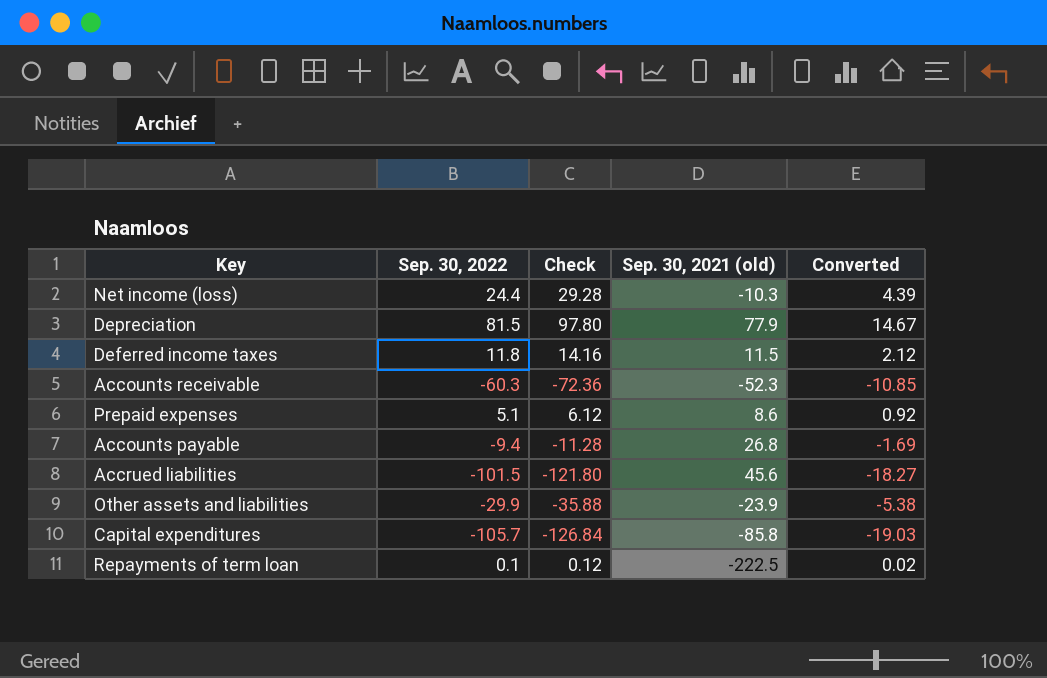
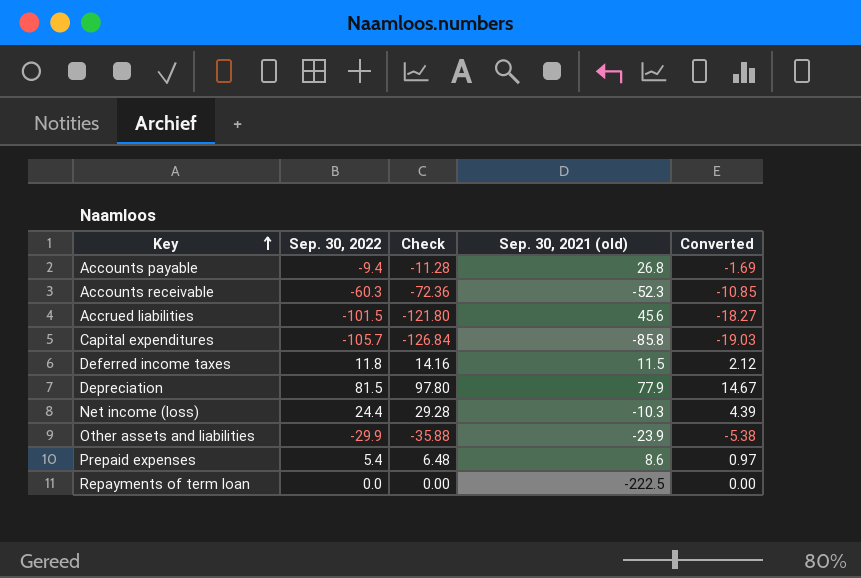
row order: none -> Key ascending
Prepaid expenses | Sep. 30, 2022: 5.1 -> 5.4
Prepaid expenses | Check: 6.12 -> 6.48
Prepaid expenses | Converted: 0.92 -> 0.97
Repayments of term loan | Sep. 30, 2022: 0.1 -> 0.0
Repayments of term loan | Check: 0.12 -> 0.00
Repayments of term loan | Converted: 0.02 -> 0.00

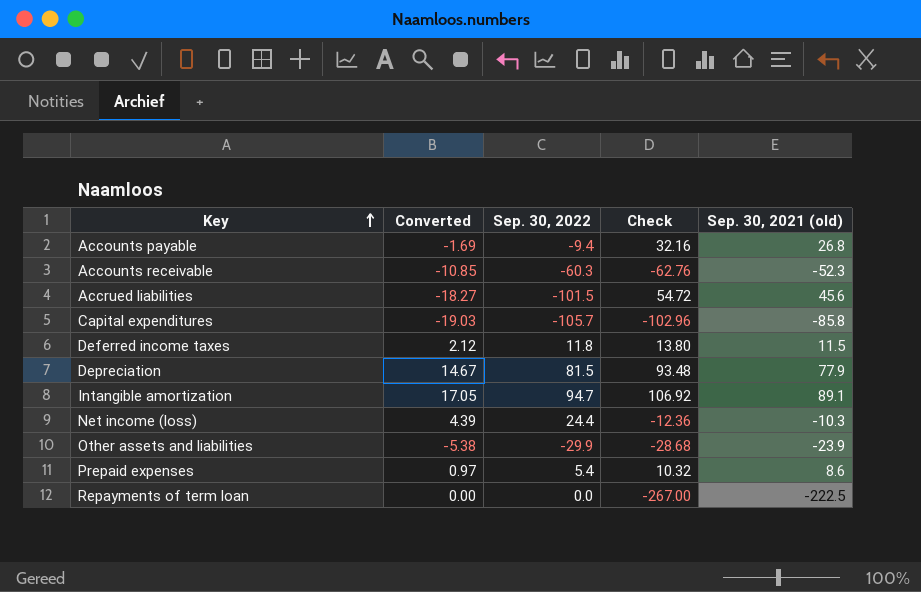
column Converted | position: 5 -> 2
column Check | formula: [Sep. 30, 2022] * 1.2 -> [Sep. 30, 2021 (old)] * 1.2
row Intangible amortization: none -> 17.05 | 94.7 | 106.92 | 89.1

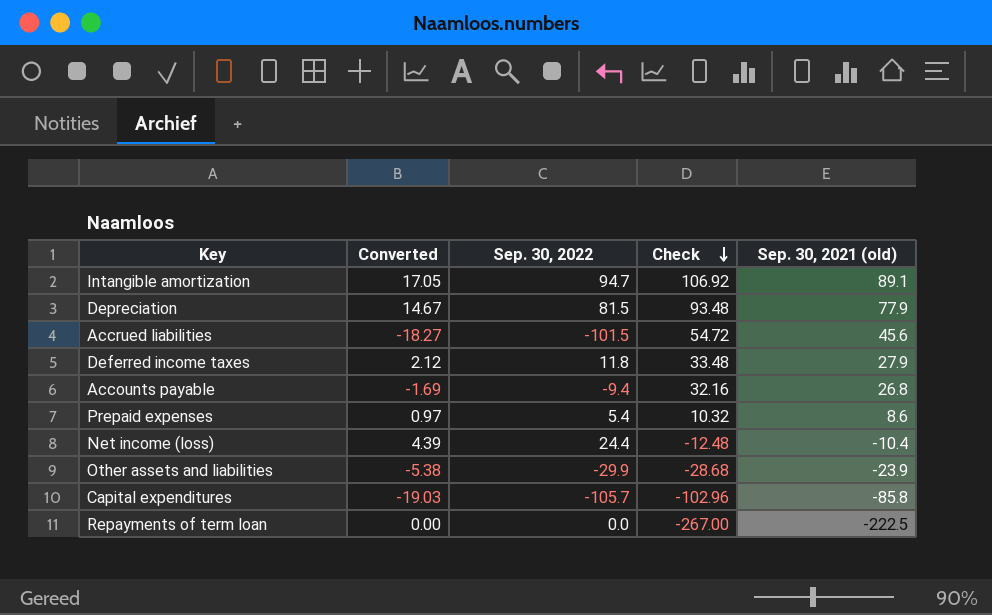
row order: Key ascending -> Check descending
row Accounts receivable: -10.85 | -60.3 | -62.76 | -52.3 -> none
Deferred income taxes | Check: 13.80 -> 33.48
Deferred income taxes | Sep. 30, 2021 (old): 11.5 -> 27.9
Net income (loss) | Check: -12.36 -> -12.48
Net income (loss) | Sep. 30, 2021 (old): -10.3 -> -10.4

